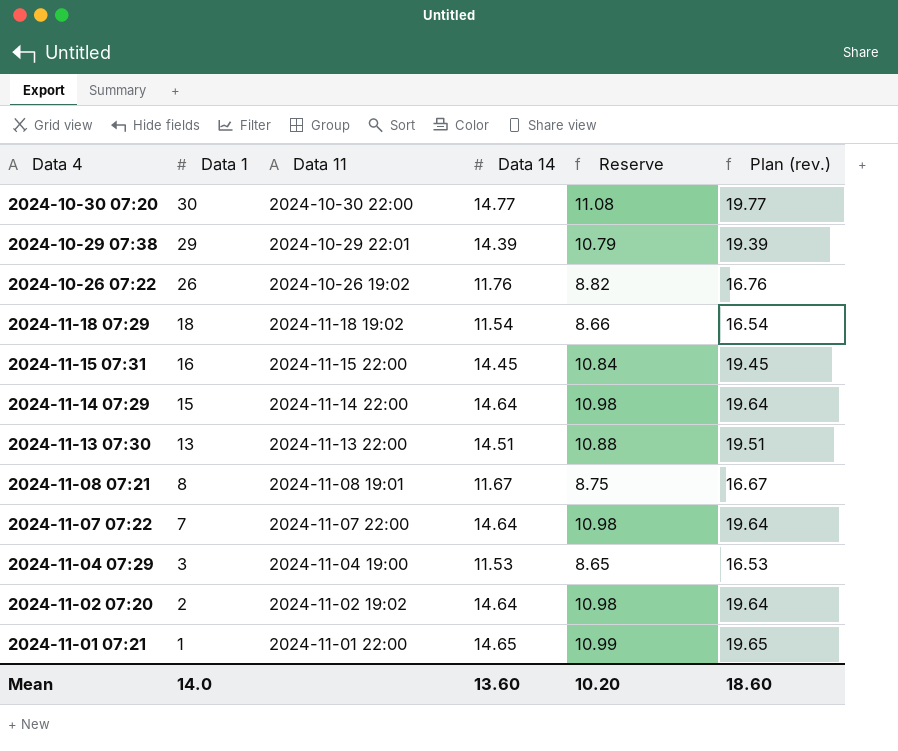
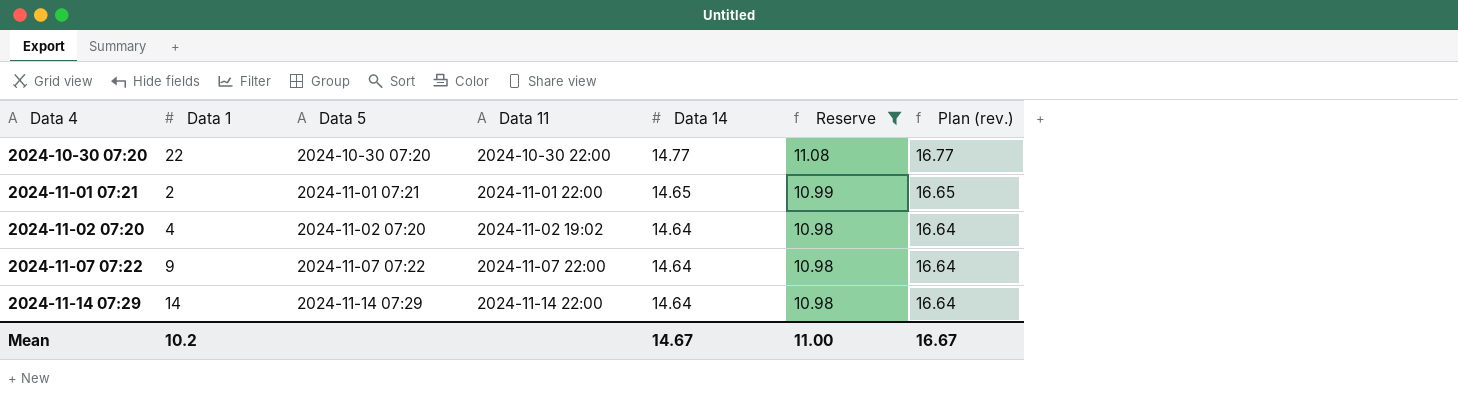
filter: none -> Reserve >= 10.98
row order: Data 1 descending -> Data 4 ascending
column Data 5 | position: none -> 3
column Plan (rev.) | formula: [Data 14] + 5 -> [Data 14] + 2
2024-10-30 07:20 | Data 1: 30 -> 22
2024-11-01 07:21 | Data 1: 1 -> 2
2024-11-02 07:20 | Data 1: 2 -> 4
2024-11-07 07:22 | Data 1: 7 -> 9
2024-11-14 07:29 | Data 1: 15 -> 14
Mean | Data 1: 14.0 -> 10.2
Mean | Data 14: 13.60 -> 14.67
Mean | Reserve: 10.20 -> 11.00
Mean | Plan (rev.): 18.60 -> 16.67

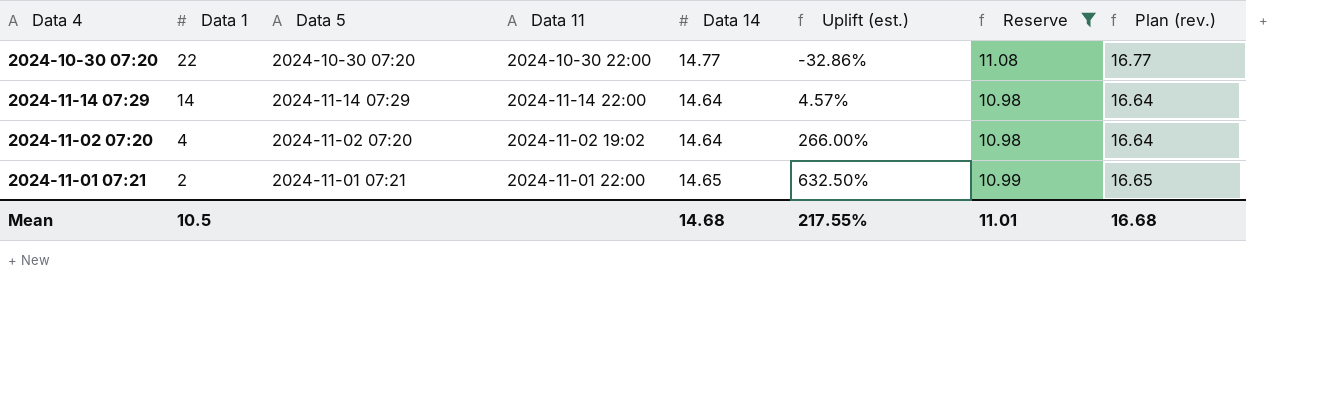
row order: Data 4 ascending -> Data 1 descending
column Uplift (est.) | formula: none -> ([Data 14] - [Data 1]) / [Data 1]
row 2024-11-07 07:22: 9 | 2024-11-07 07:22 | 2024-11-07 22:00 | 14.64 | 10.98 | 16.64 -> none
Mean | Data 1: 10.2 -> 10.5
Mean | Data 14: 14.67 -> 14.68
Mean | Reserve: 11.00 -> 11.01
Mean | Plan (rev.): 16.67 -> 16.68

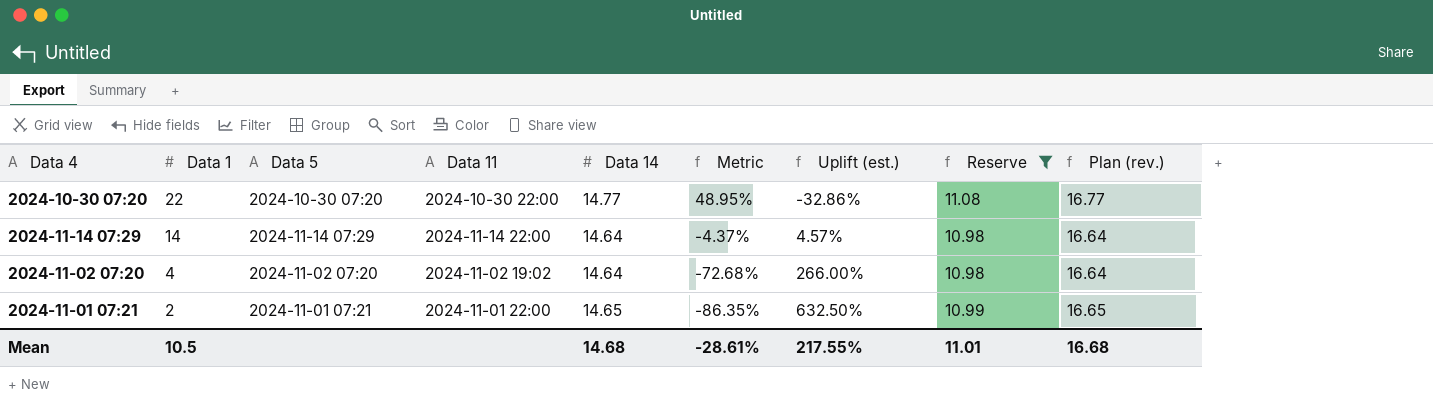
column Metric | formula: none -> ([Data 1] - [Data 14]) / [Data 14]

